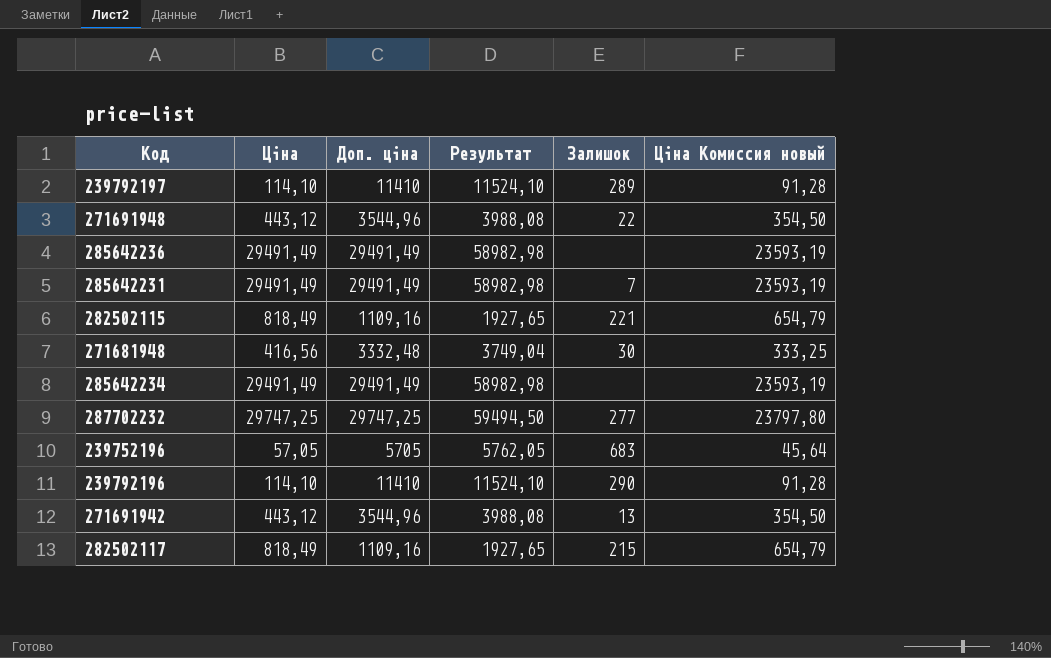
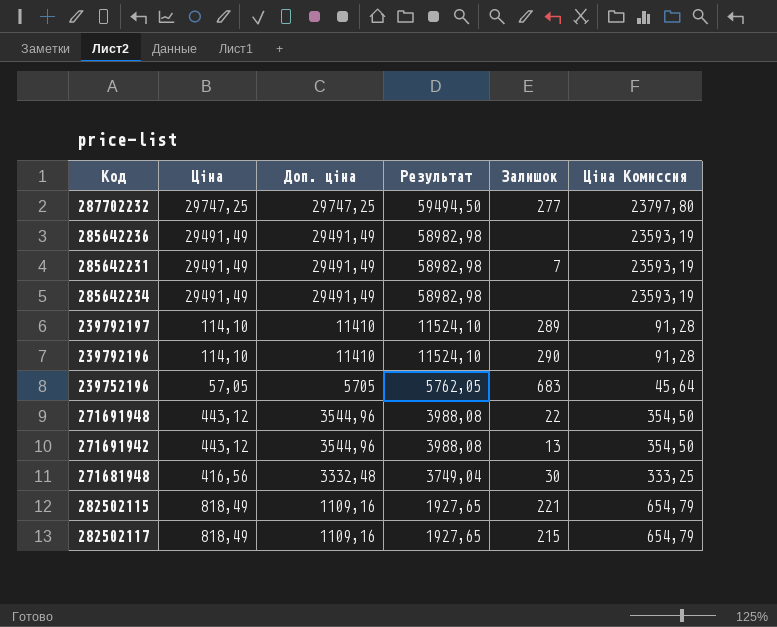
row order: none -> Доп. ціна descending
column name: Ціна Комиссия новый -> Ціна Комиссия

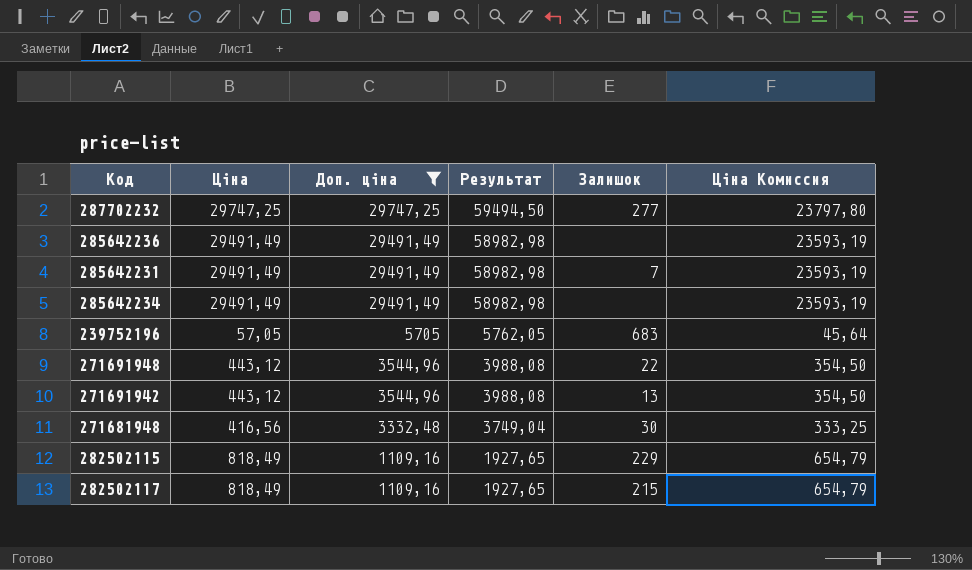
filter: none -> Доп. ціна != 11410
282502115 | Залишок: 221 -> 229

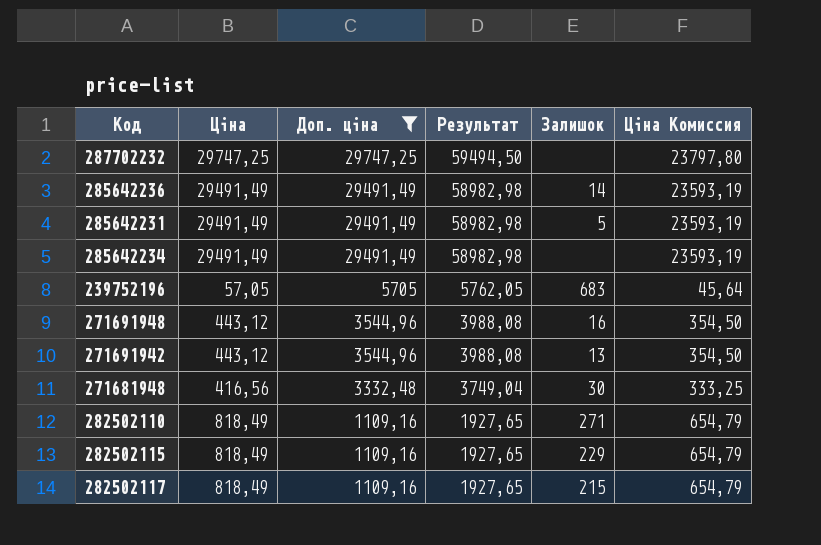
287702232 | Залишок: 277 -> none
285642236 | Залишок: none -> 14
285642231 | Залишок: 7 -> 5
271691948 | Залишок: 22 -> 16
row 282502110: none -> 818,49 | 1109,16 | 1927,65 | 271 | 654,79

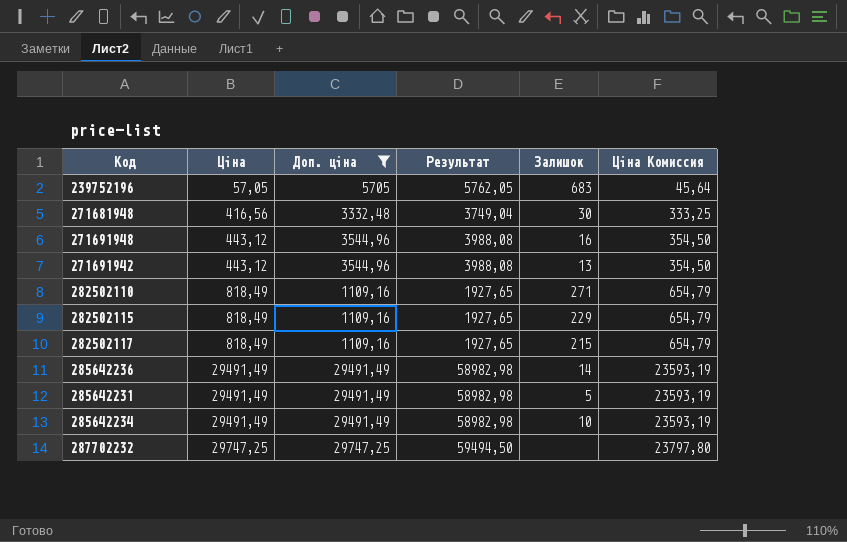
row order: Доп. ціна descending -> Ціна ascending
285642234 | Залишок: none -> 10

